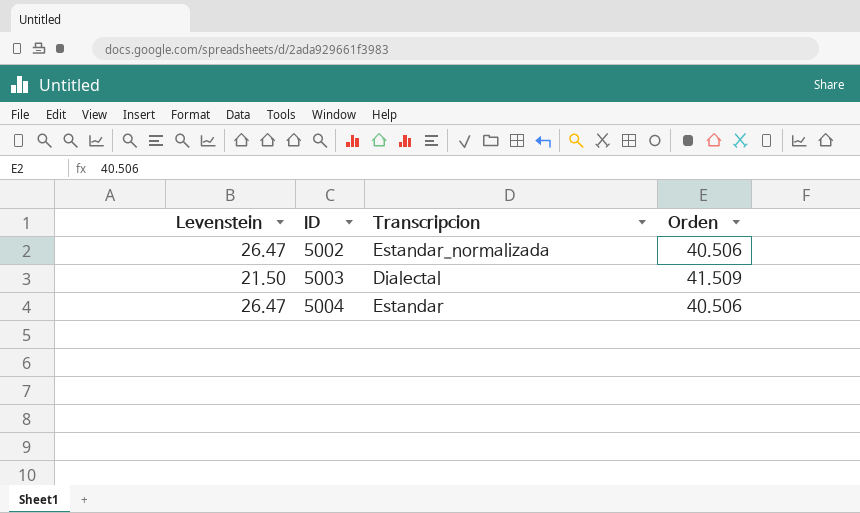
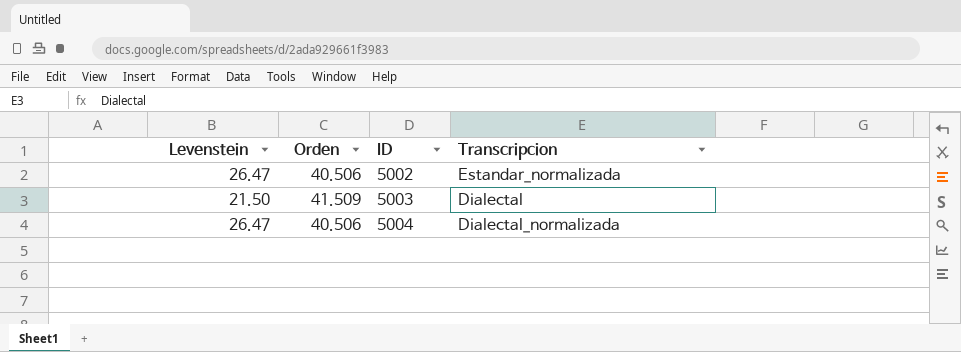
column Orden | position: 4 -> 2
5004 | Transcripcion: Estandar -> Dialectal_normalizada

